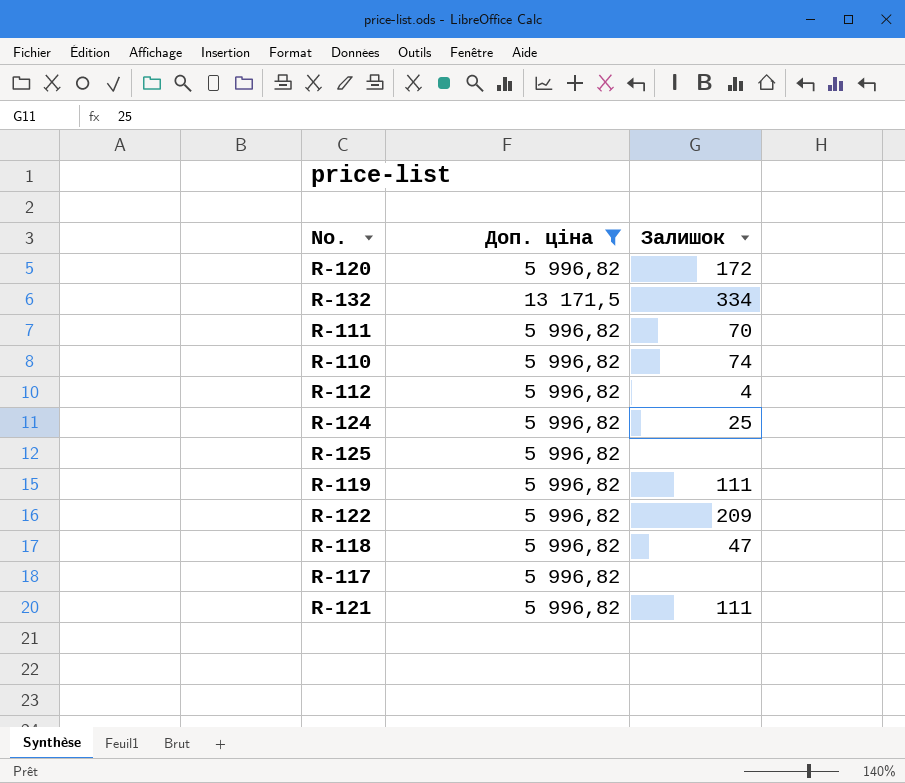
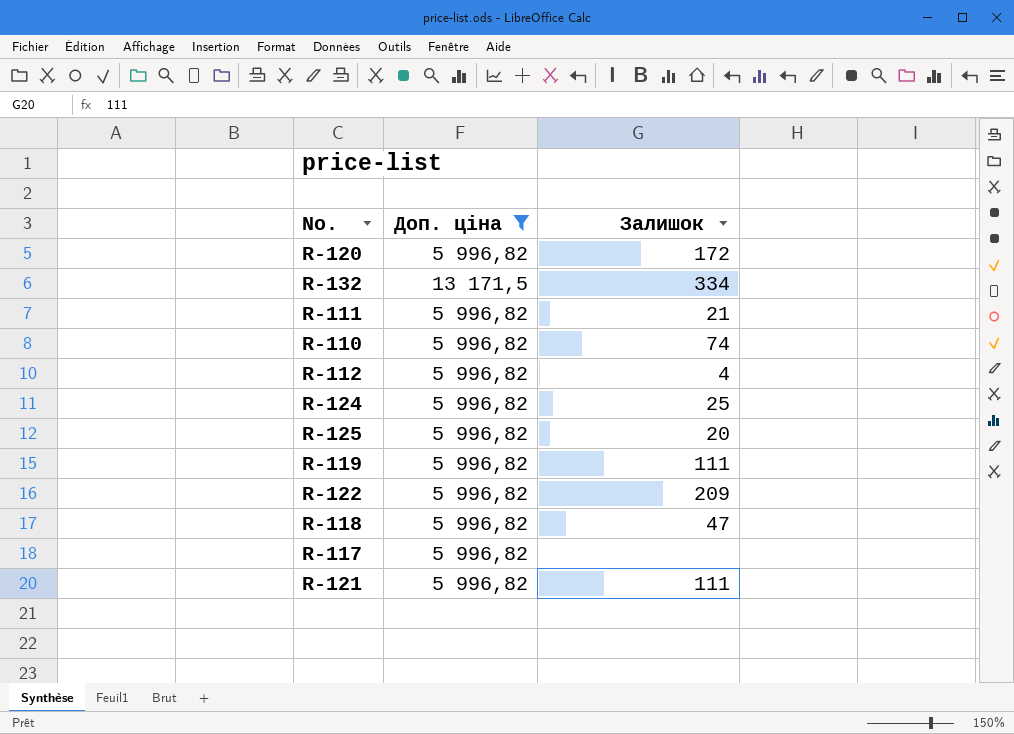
R-111 | Залишок: 70 -> 21
R-125 | Залишок: none -> 20

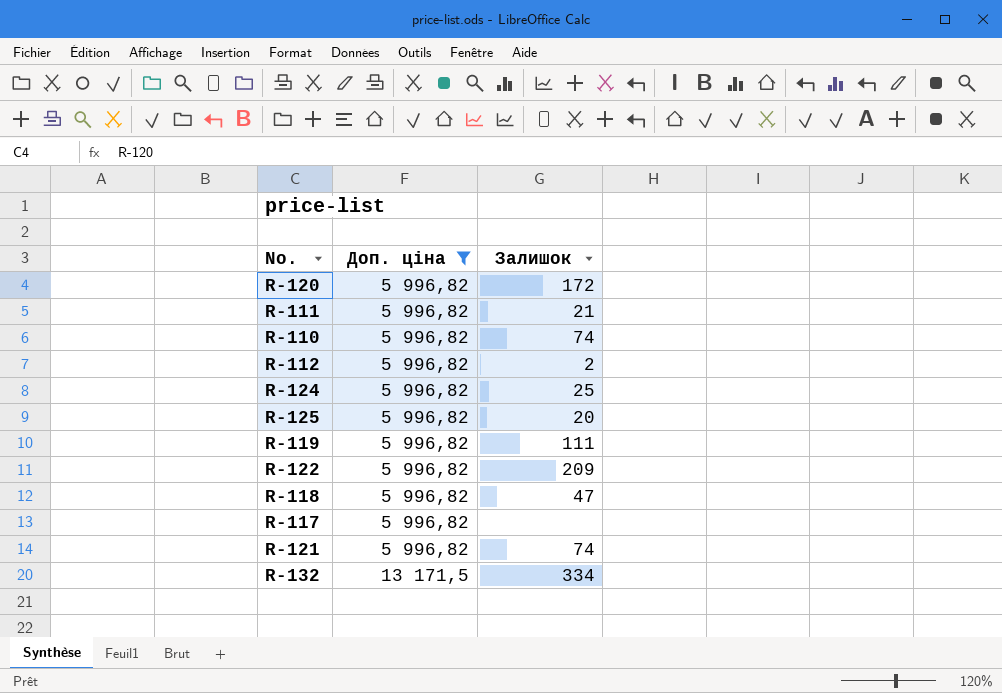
row order: none -> Доп. ціна ascending
R-112 | Залишок: 4 -> 2
R-121 | Залишок: 111 -> 74

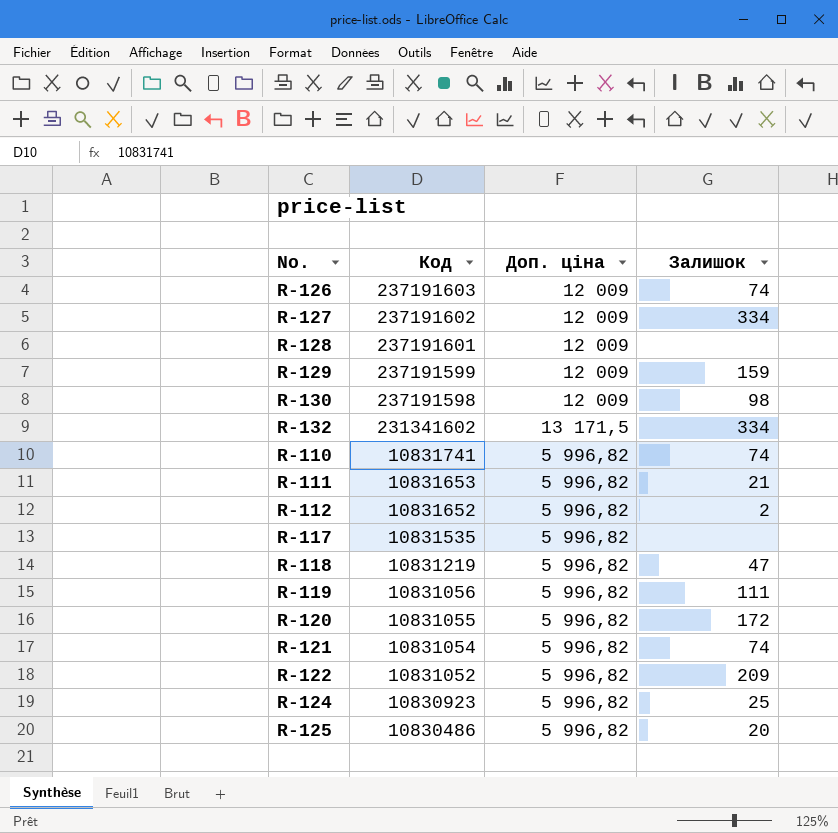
filter: Доп. ціна != 12 009 -> none
row order: Доп. ціна ascending -> Код descending
column Код | position: none -> 2

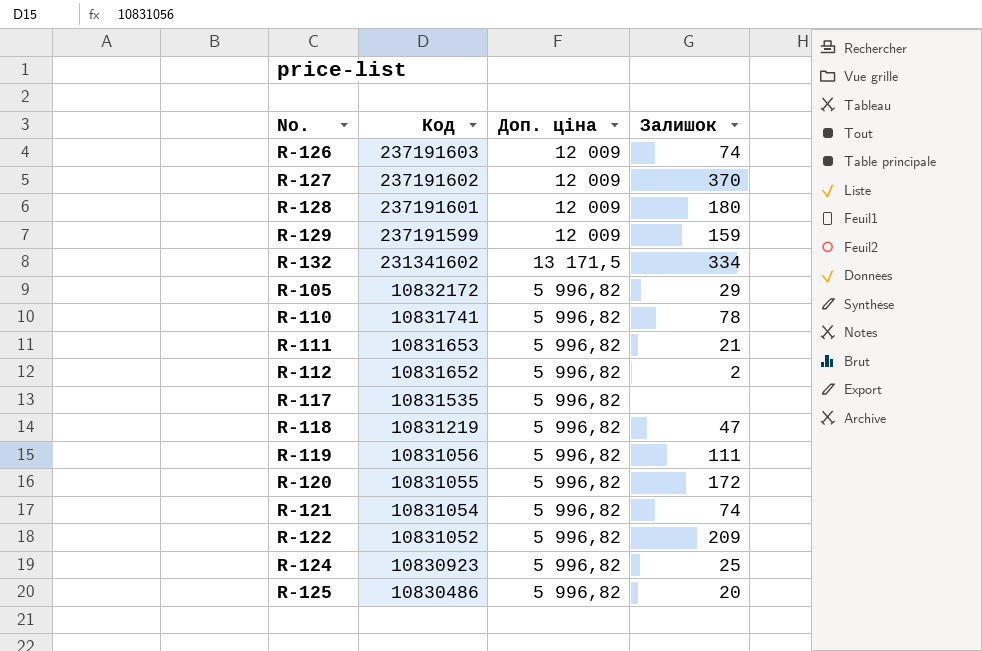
row R-130: 237191598 | 12 009 | 98 -> none
R-127 | Залишок: 334 -> 370
R-128 | Залишок: none -> 180
row R-105: none -> 10832172 | 5 996,82 | 29
R-110 | Залишок: 74 -> 78

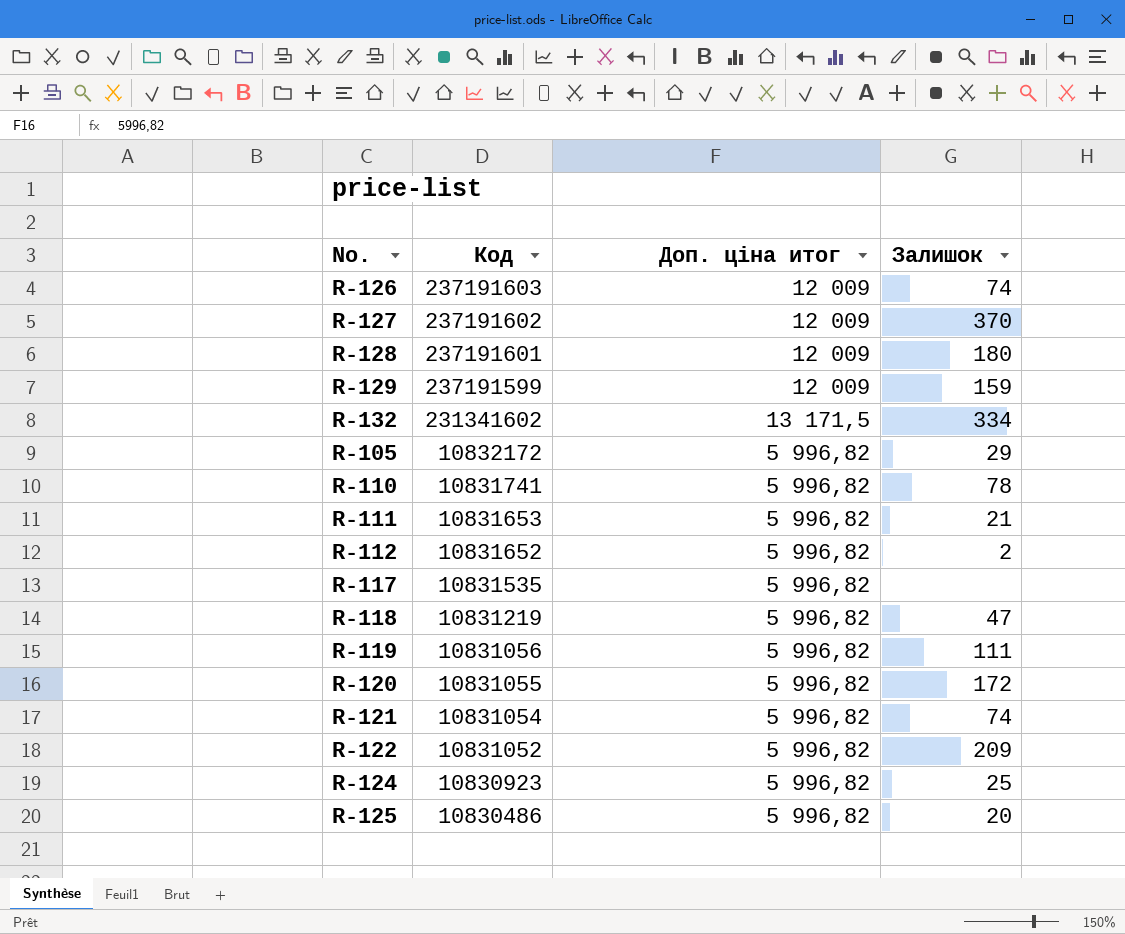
column name: Доп. ціна -> Доп. ціна итог

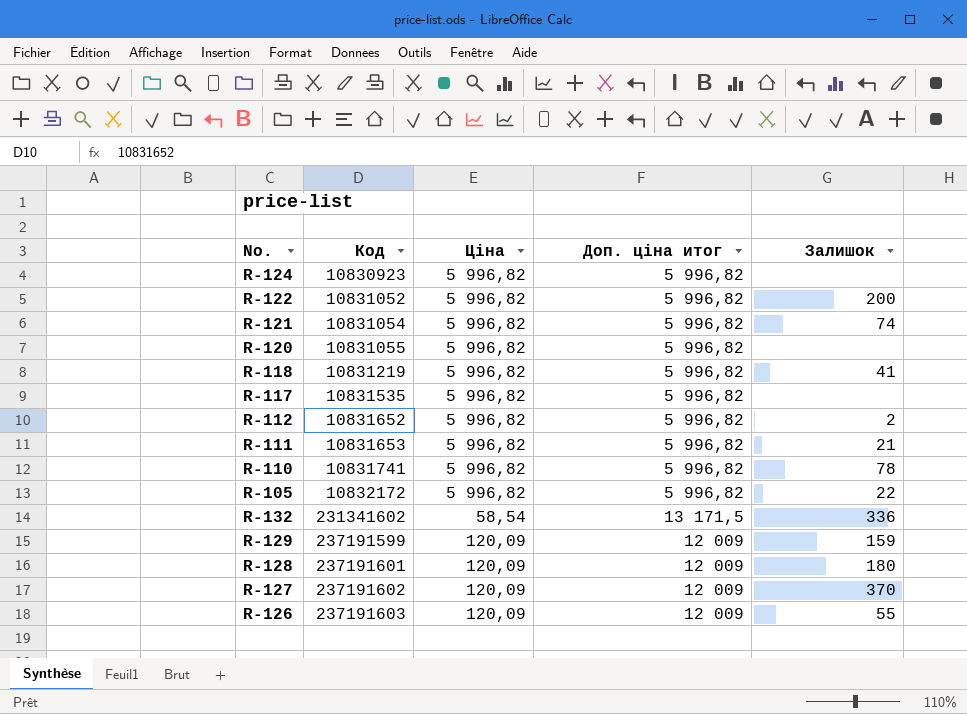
row order: Код descending -> Код ascending
column Ціна | position: none -> 3
row R-119: 10831056 | 5 996,82 | 111 -> none
row R-125: 10830486 | 5 996,82 | 20 -> none
R-124 | Залишок: 25 -> none
R-122 | Залишок: 209 -> 200
R-120 | Залишок: 172 -> none
R-118 | Залишок: 47 -> 41
R-105 | Залишок: 29 -> 22
R-132 | Залишок: 334 -> 336
R-126 | Залишок: 74 -> 55

